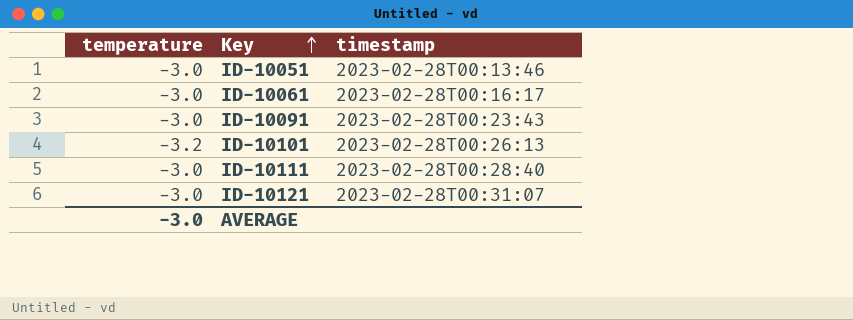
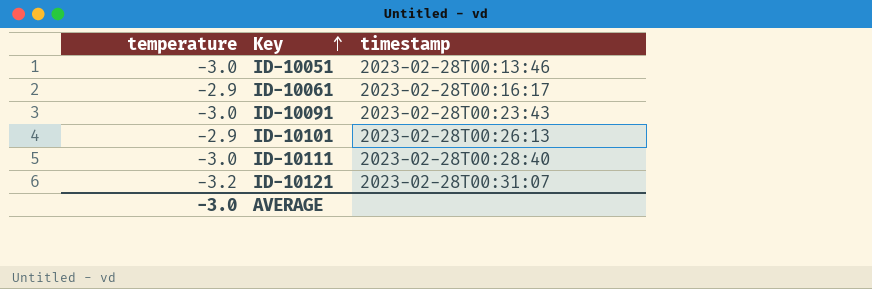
ID-10061 | temperature: -3.0 -> -2.9
ID-10101 | temperature: -3.2 -> -2.9
ID-10121 | temperature: -3.0 -> -3.2

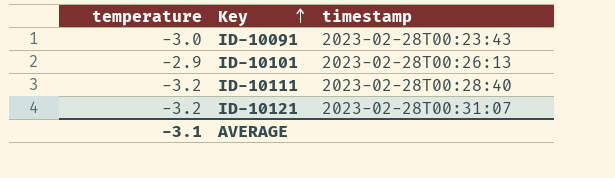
row ID-10051: -3.0 | 2023-02-28T00:13:46 -> none
row ID-10061: -2.9 | 2023-02-28T00:16:17 -> none
ID-10111 | temperature: -3.0 -> -3.2
AVERAGE | temperature: -3.0 -> -3.1

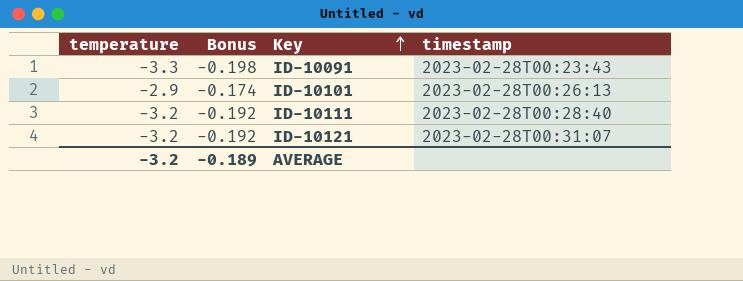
column Bonus | formula: none -> [temperature] * 0.06
ID-10091 | temperature: -3.0 -> -3.3
AVERAGE | temperature: -3.1 -> -3.2

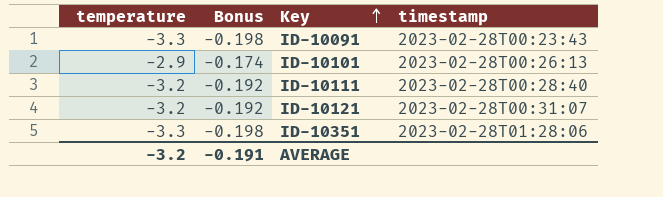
row ID-10351: none -> -3.3 | -0.198 | 2023-02-28T01:28:06
AVERAGE | Bonus: -0.189 -> -0.191

